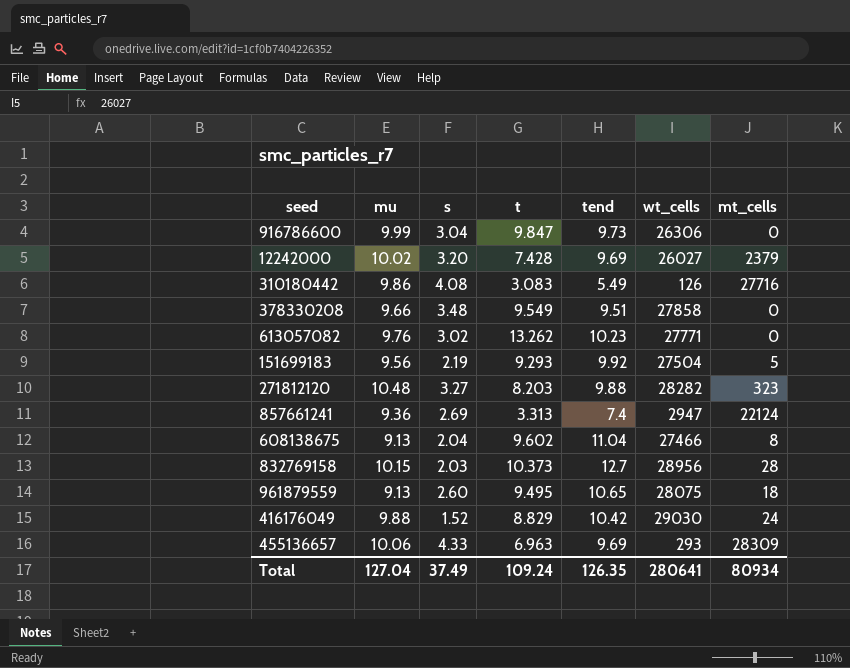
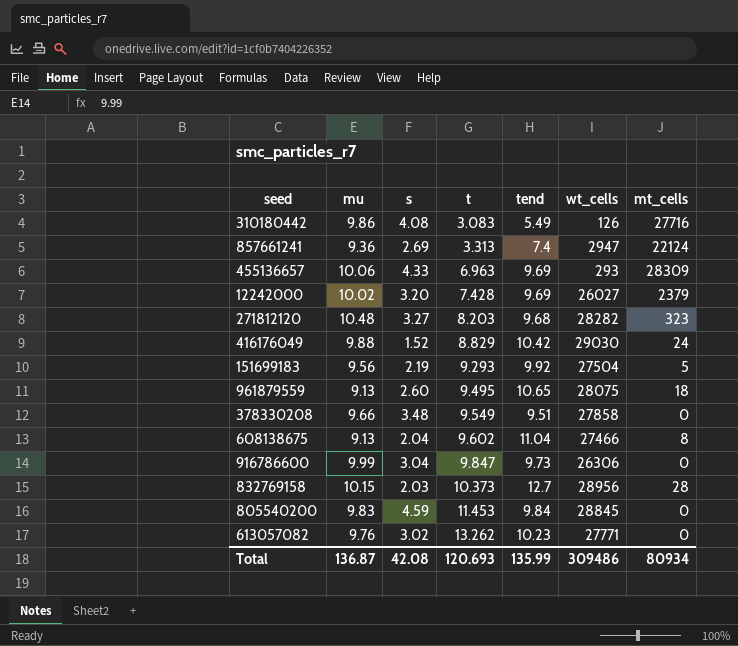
row order: none -> t ascending
271812120 | tend: 9.88 -> 9.68
row 805540200: none -> 9.83 | 4.59 | 11.453 | 9.84 | 28845 | 0
Total | mu: 127.04 -> 136.87
Total | s: 37.49 -> 42.08
Total | t: 109.24 -> 120.693
Total | tend: 126.35 -> 135.99
Total | wt_cells: 280641 -> 309486

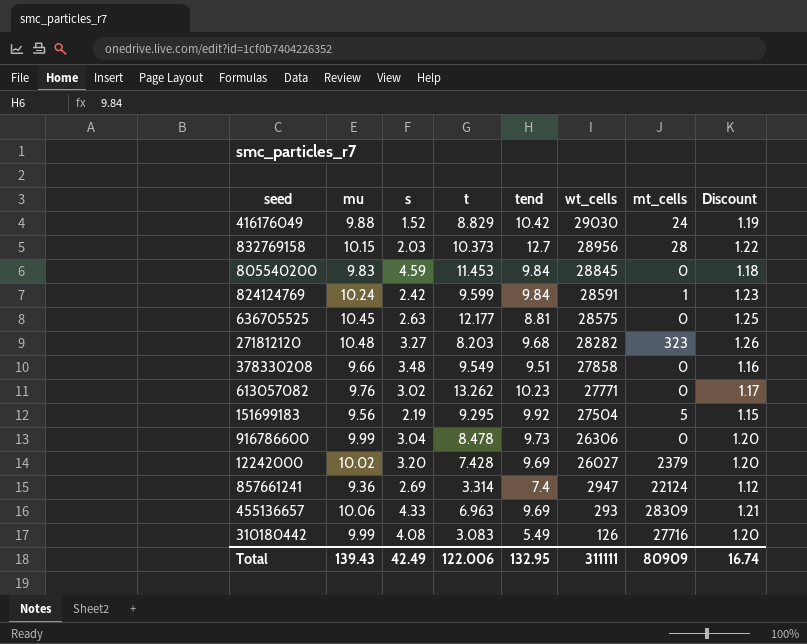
row order: t ascending -> wt_cells descending
column Discount | formula: none -> [mu] * 0.12
row 961879559: 9.13 | 2.60 | 9.495 | 10.65 | 28075 | 18 -> none
row 608138675: 9.13 | 2.04 | 9.602 | 11.04 | 27466 | 8 -> none
row 824124769: none -> 10.24 | 2.42 | 9.599 | 9.84 | 28591 | 1 | 1.23
row 636705525: none -> 10.45 | 2.63 | 12.177 | 8.81 | 28575 | 0 | 1.25
151699183 | t: 9.293 -> 9.295
916786600 | t: 9.847 -> 8.478
857661241 | t: 3.313 -> 3.314
310180442 | mu: 9.86 -> 9.99
Total | mu: 136.87 -> 139.43
Total | s: 42.08 -> 42.49
Total | t: 120.693 -> 122.006
Total | tend: 135.99 -> 132.95
Total | wt_cells: 309486 -> 311111
Total | mt_cells: 80934 -> 80909

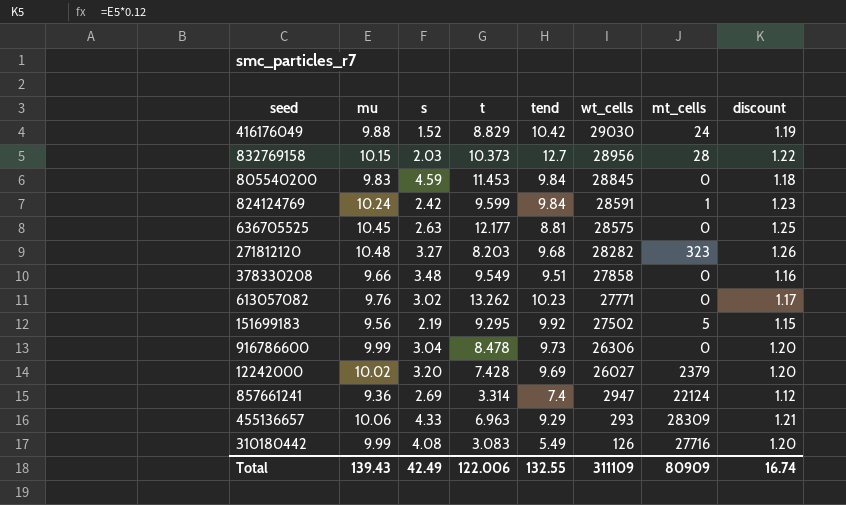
column name: Discount -> discount
151699183 | wt_cells: 27504 -> 27502
455136657 | tend: 9.69 -> 9.29
Total | tend: 132.95 -> 132.55
Total | wt_cells: 311111 -> 311109

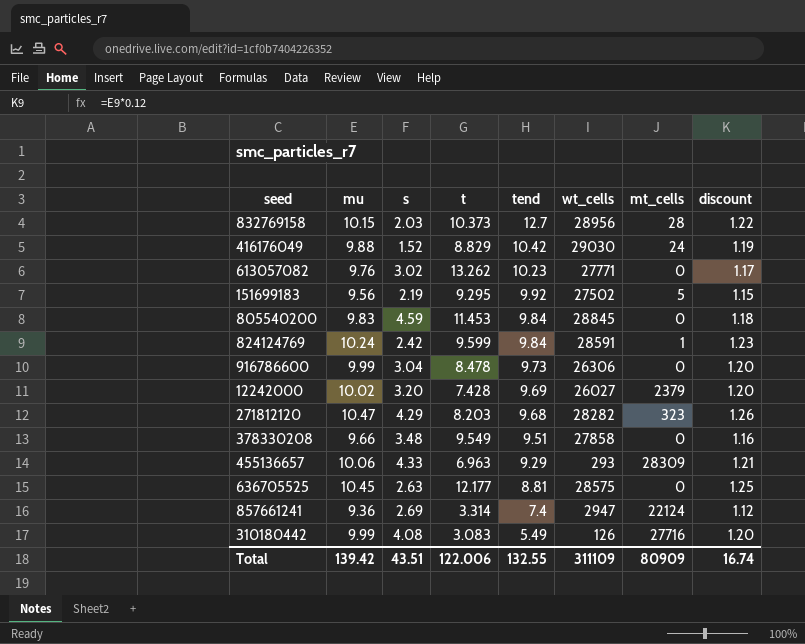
row order: wt_cells descending -> tend descending
271812120 | mu: 10.48 -> 10.47
271812120 | s: 3.27 -> 4.29
Total | mu: 139.43 -> 139.42
Total | s: 42.49 -> 43.51

